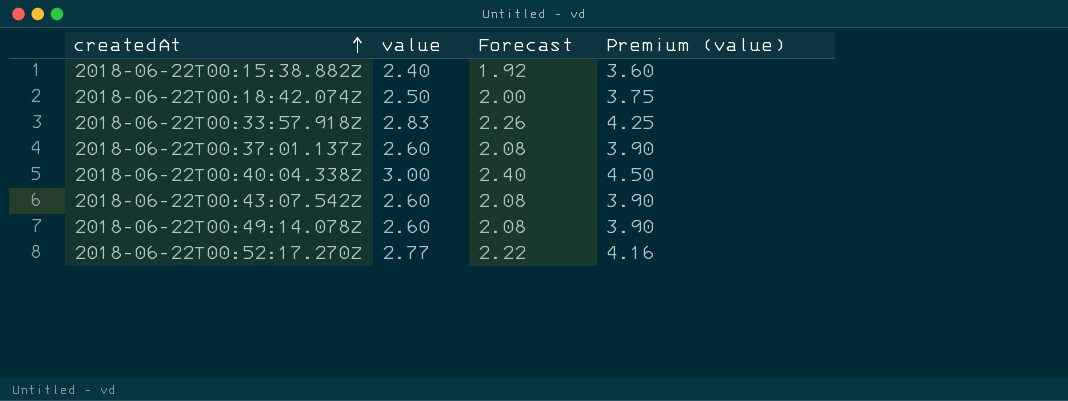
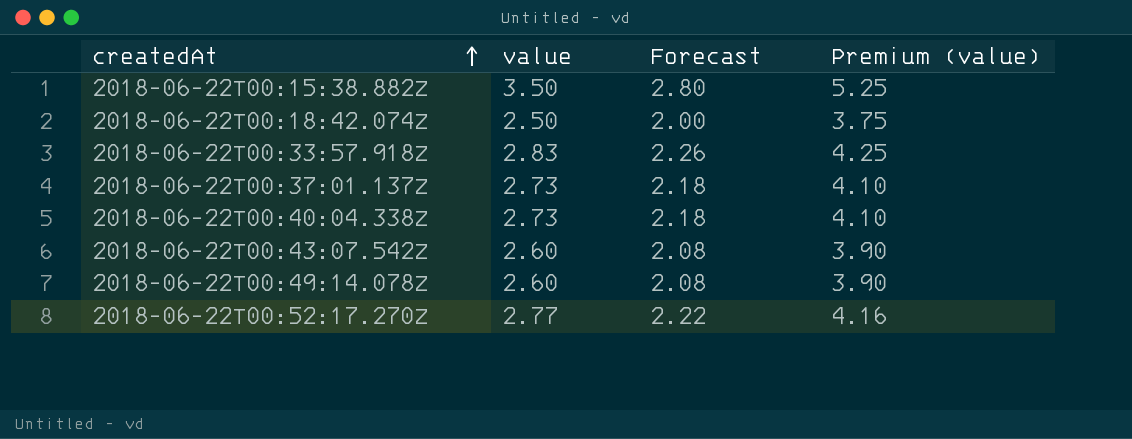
2018-06-22T00:15:38.882Z | value: 2.40 -> 3.50
2018-06-22T00:15:38.882Z | Forecast: 1.92 -> 2.80
2018-06-22T00:15:38.882Z | Premium (value): 3.60 -> 5.25
2018-06-22T00:37:01.137Z | value: 2.60 -> 2.73
2018-06-22T00:37:01.137Z | Forecast: 2.08 -> 2.18
2018-06-22T00:37:01.137Z | Premium (value): 3.90 -> 4.10
2018-06-22T00:40:04.338Z | value: 3.00 -> 2.73
2018-06-22T00:40:04.338Z | Forecast: 2.40 -> 2.18
2018-06-22T00:40:04.338Z | Premium (value): 4.50 -> 4.10

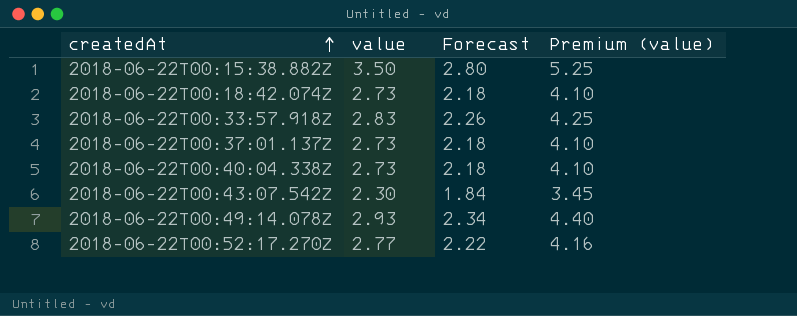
2018-06-22T00:18:42.074Z | value: 2.50 -> 2.73
2018-06-22T00:18:42.074Z | Forecast: 2.00 -> 2.18
2018-06-22T00:18:42.074Z | Premium (value): 3.75 -> 4.10
2018-06-22T00:43:07.542Z | value: 2.60 -> 2.30
2018-06-22T00:43:07.542Z | Forecast: 2.08 -> 1.84
2018-06-22T00:43:07.542Z | Premium (value): 3.90 -> 3.45
2018-06-22T00:49:14.078Z | value: 2.60 -> 2.93
2018-06-22T00:49:14.078Z | Forecast: 2.08 -> 2.34
2018-06-22T00:49:14.078Z | Premium (value): 3.90 -> 4.40

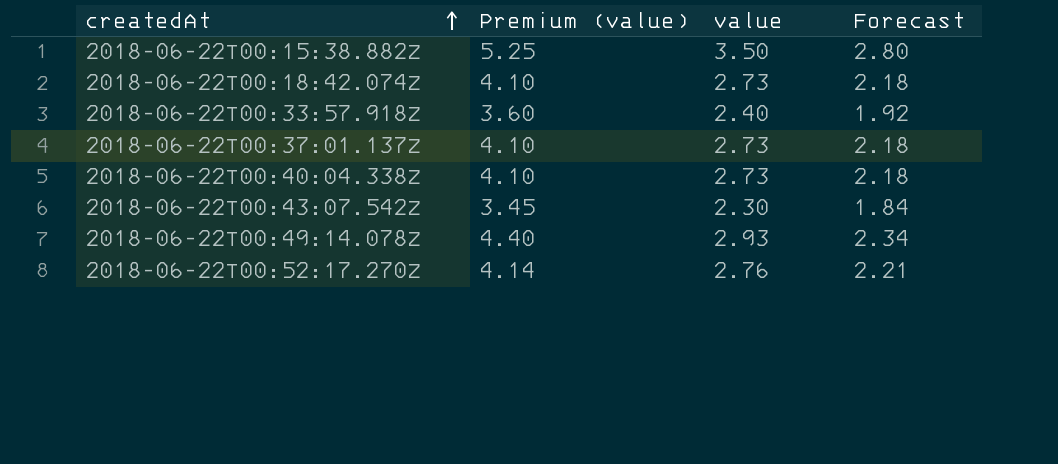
column Premium (value) | position: 4 -> 2
2018-06-22T00:33:57.918Z | Premium (value): 4.25 -> 3.60
2018-06-22T00:33:57.918Z | value: 2.83 -> 2.40
2018-06-22T00:33:57.918Z | Forecast: 2.26 -> 1.92
2018-06-22T00:52:17.270Z | Premium (value): 4.16 -> 4.14
2018-06-22T00:52:17.270Z | value: 2.77 -> 2.76
2018-06-22T00:52:17.270Z | Forecast: 2.22 -> 2.21

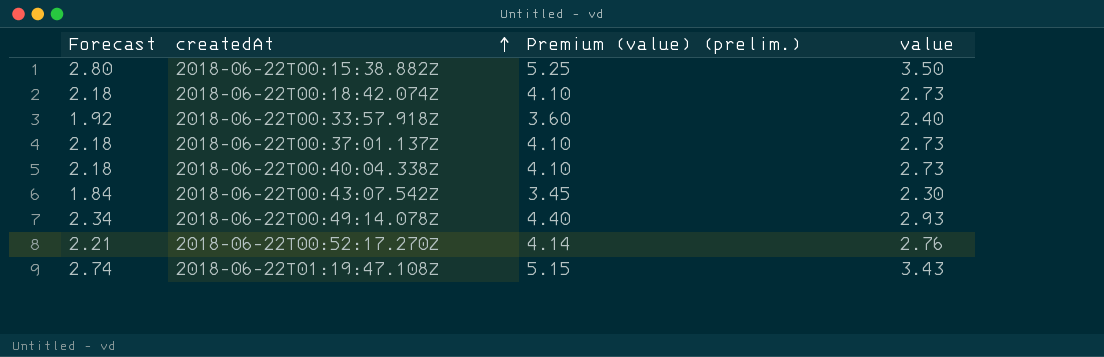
column Forecast | position: 4 -> 1
column name: Premium (value) -> Premium (value) (prelim.)
row 2018-06-22T01:19:47.108Z: none -> 2.74 | 5.15 | 3.43

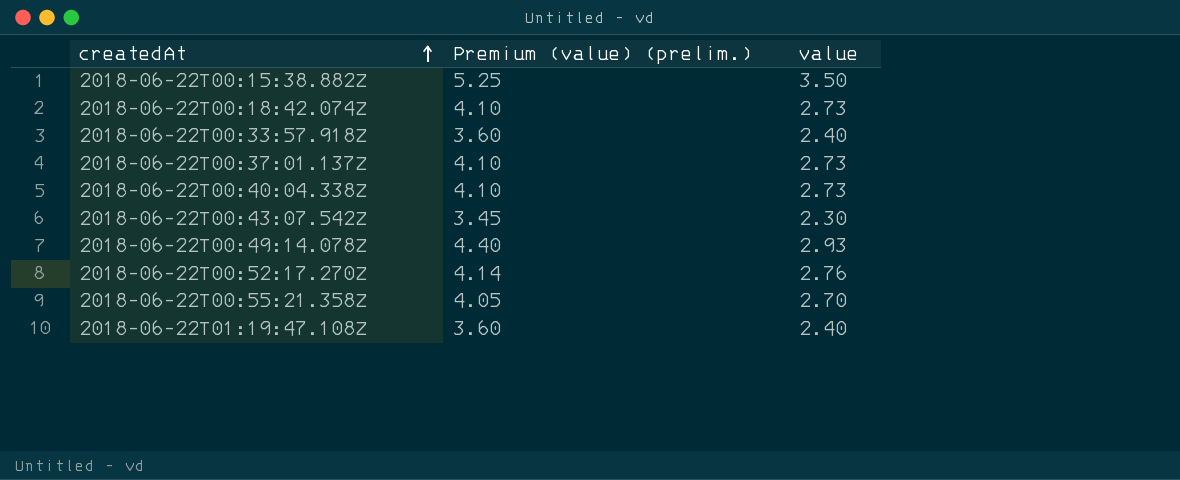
column Forecast | formula: [value] * 0.8 -> none
row 2018-06-22T00:55:21.358Z: none -> 4.05 | 2.70
2018-06-22T01:19:47.108Z | Premium (value) (prelim.): 5.15 -> 3.60
2018-06-22T01:19:47.108Z | value: 3.43 -> 2.40

